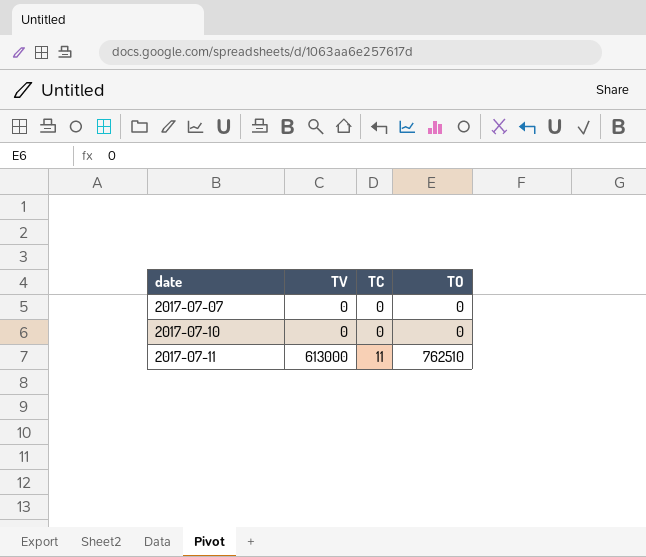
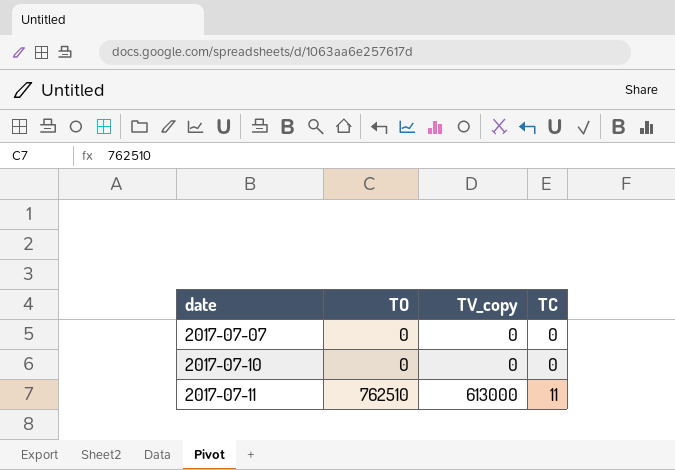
column TO | position: 4 -> 2
column name: TV -> TV_copy

